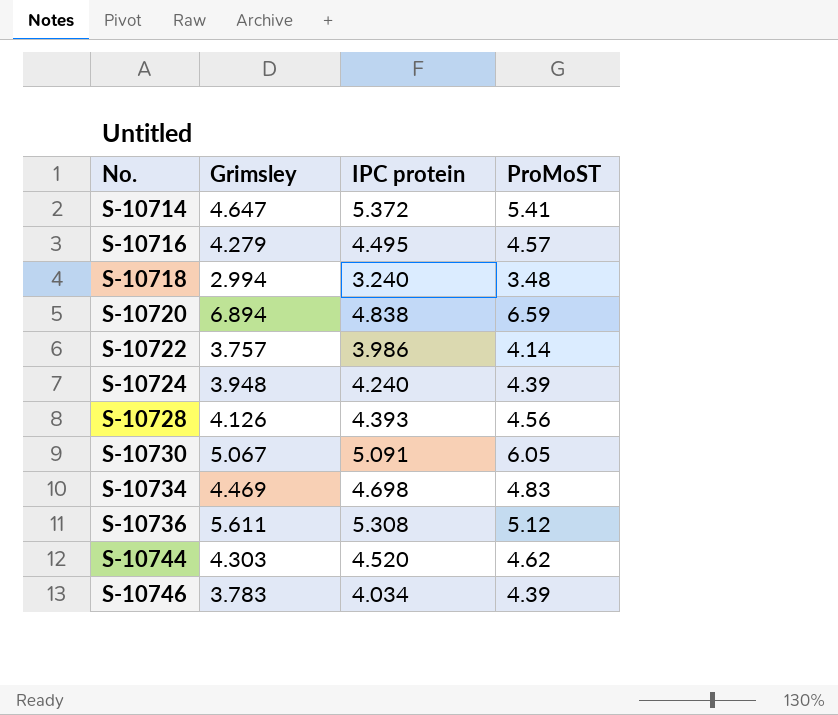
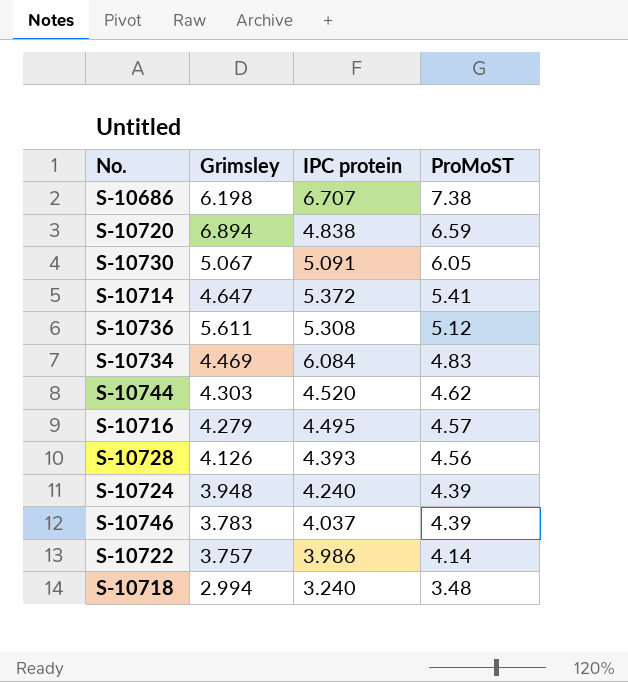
row order: No. ascending -> ProMoST descending
row S-10686: none -> 6.198 | 6.707 | 7.38
S-10734 | IPC protein: 4.698 -> 6.084
S-10746 | IPC protein: 4.034 -> 4.037

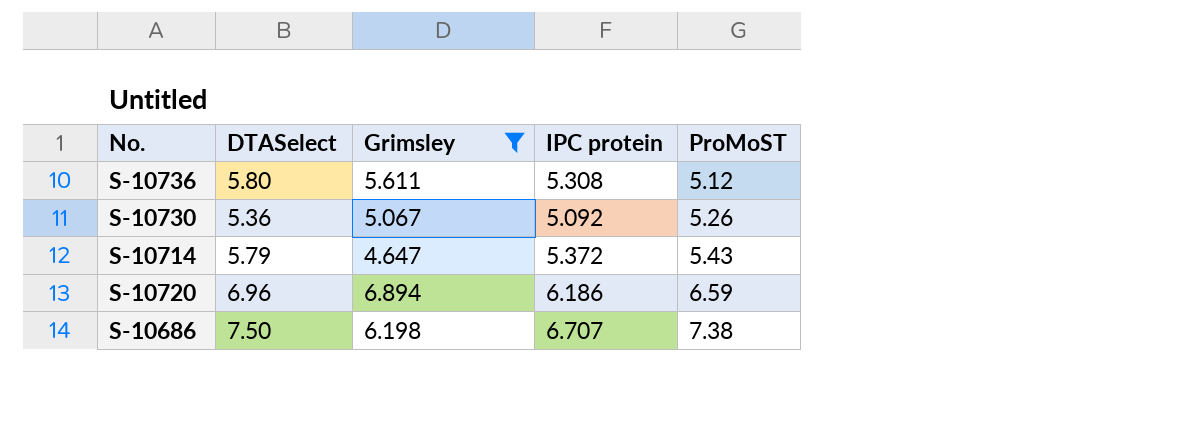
filter: none -> Grimsley >= 4.647
row order: ProMoST descending -> ProMoST ascending
column DTASelect | position: none -> 2
S-10730 | IPC protein: 5.091 -> 5.092
S-10730 | ProMoST: 6.05 -> 5.26
S-10714 | ProMoST: 5.41 -> 5.43
S-10720 | IPC protein: 4.838 -> 6.186

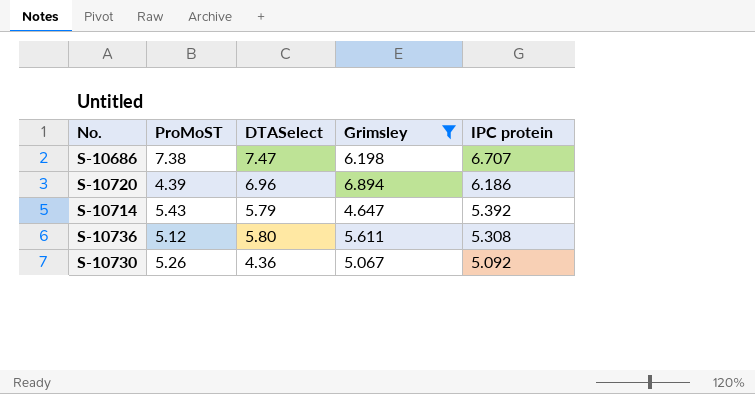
row order: ProMoST ascending -> IPC protein descending
column ProMoST | position: 5 -> 2
S-10686 | DTASelect: 7.50 -> 7.47
S-10720 | ProMoST: 6.59 -> 4.39
S-10714 | IPC protein: 5.372 -> 5.392
S-10730 | DTASelect: 5.36 -> 4.36

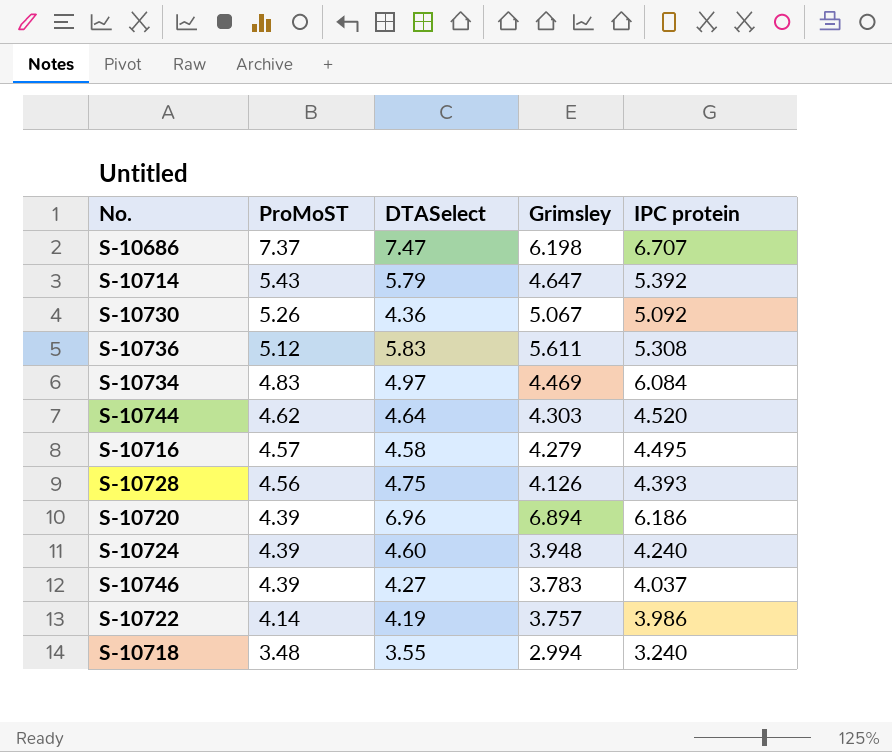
filter: Grimsley >= 4.647 -> none
row order: IPC protein descending -> ProMoST descending
S-10686 | ProMoST: 7.38 -> 7.37
S-10736 | DTASelect: 5.80 -> 5.83

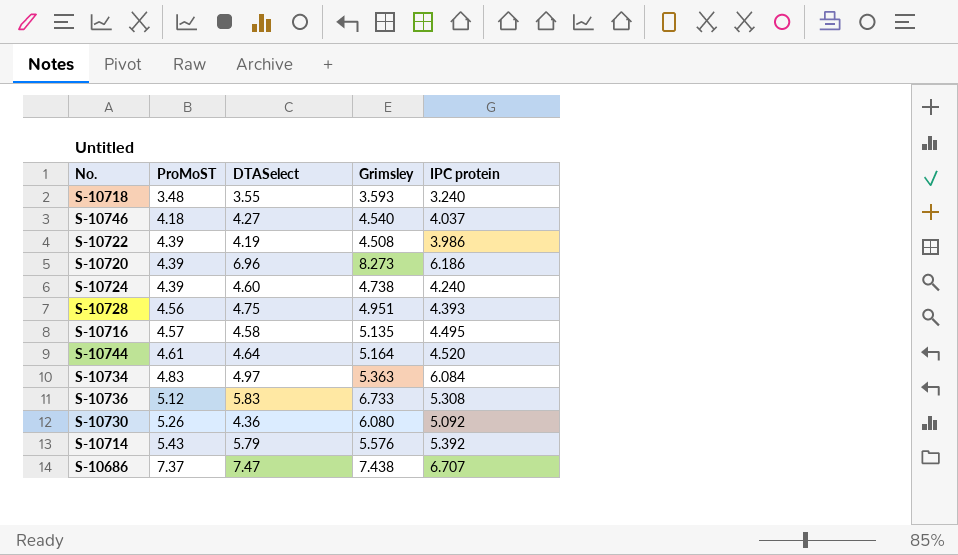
row order: ProMoST descending -> ProMoST ascending
S-10718 | Grimsley: 2.994 -> 3.593
S-10746 | ProMoST: 4.39 -> 4.18
S-10746 | Grimsley: 3.783 -> 4.540
S-10722 | ProMoST: 4.14 -> 4.39
S-10722 | Grimsley: 3.757 -> 4.508
S-10720 | Grimsley: 6.894 -> 8.273
S-10724 | Grimsley: 3.948 -> 4.738
S-10728 | Grimsley: 4.126 -> 4.951
S-10716 | Grimsley: 4.279 -> 5.135
S-10744 | ProMoST: 4.62 -> 4.61
S-10744 | Grimsley: 4.303 -> 5.164
S-10734 | Grimsley: 4.469 -> 5.363
S-10736 | Grimsley: 5.611 -> 6.733
S-10730 | Grimsley: 5.067 -> 6.080
S-10714 | Grimsley: 4.647 -> 5.576
S-10686 | Grimsley: 6.198 -> 7.438

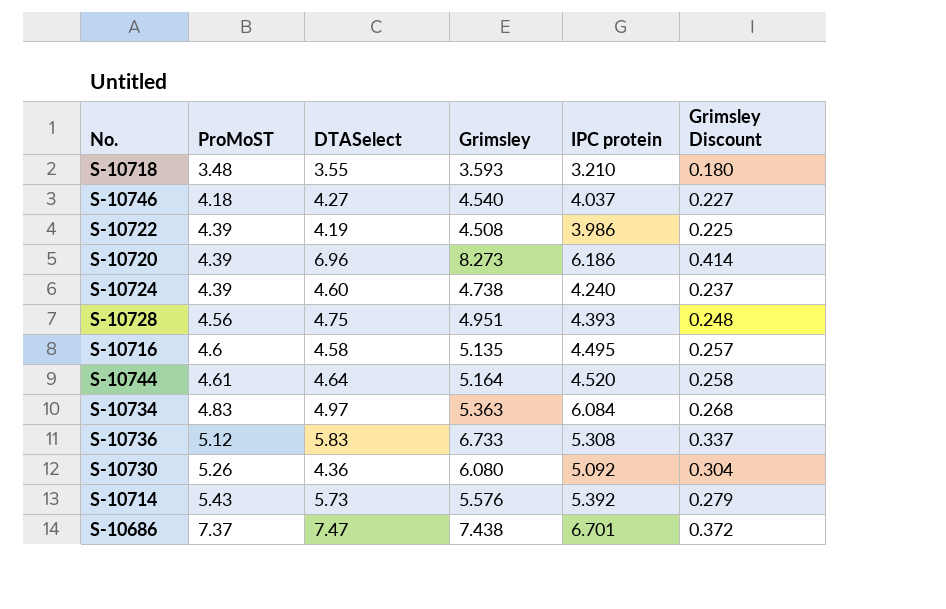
column Grimsley Discount | formula: none -> [Grimsley] * 0.05
S-10718 | IPC protein: 3.240 -> 3.210
S-10716 | ProMoST: 4.57 -> 4.6
S-10714 | DTASelect: 5.79 -> 5.73
S-10686 | IPC protein: 6.707 -> 6.701

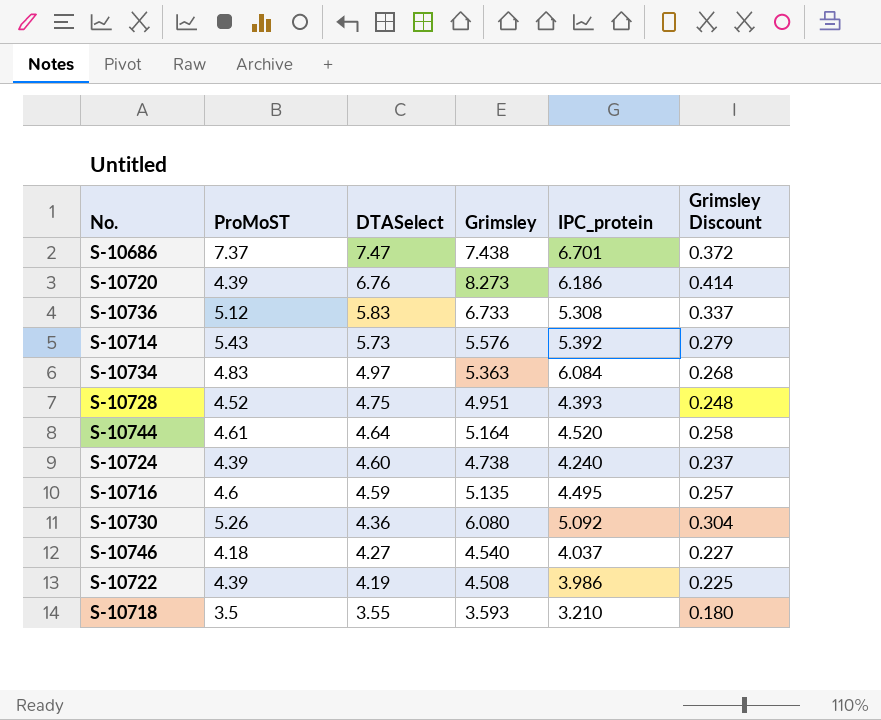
row order: ProMoST ascending -> DTASelect descending
column name: IPC protein -> IPC_protein
S-10720 | DTASelect: 6.96 -> 6.76
S-10728 | ProMoST: 4.56 -> 4.52
S-10716 | DTASelect: 4.58 -> 4.59
S-10718 | ProMoST: 3.48 -> 3.5

